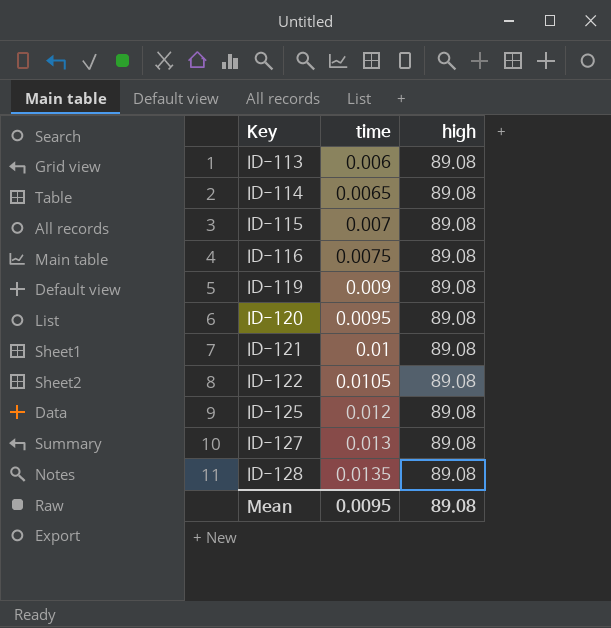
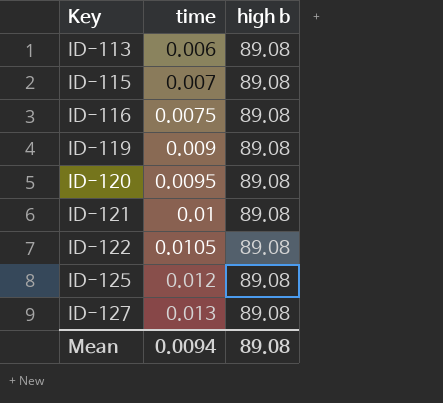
column name: high -> high b
row ID-114: 0.0065 | 89.08 -> none
row ID-128: 0.0135 | 89.08 -> none
Mean | time: 0.0095 -> 0.0094

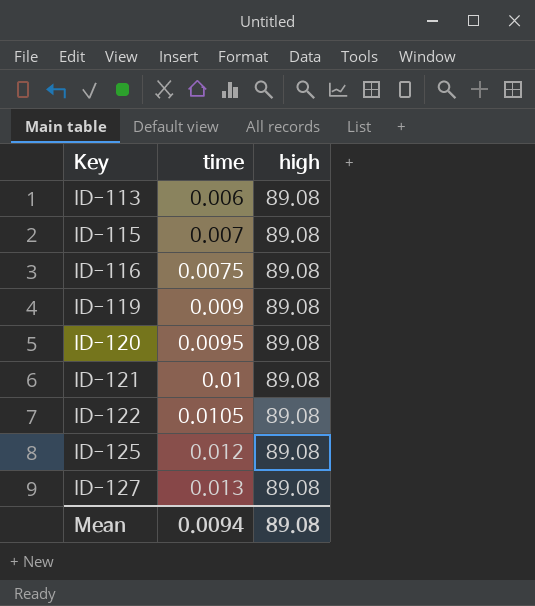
column name: high b -> high

